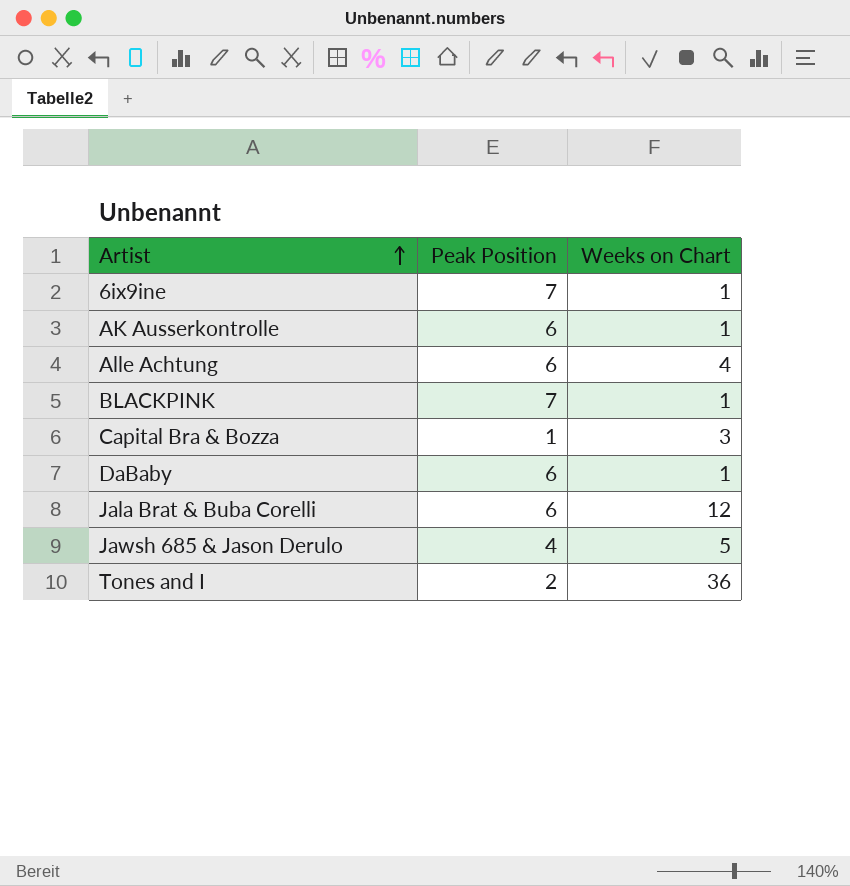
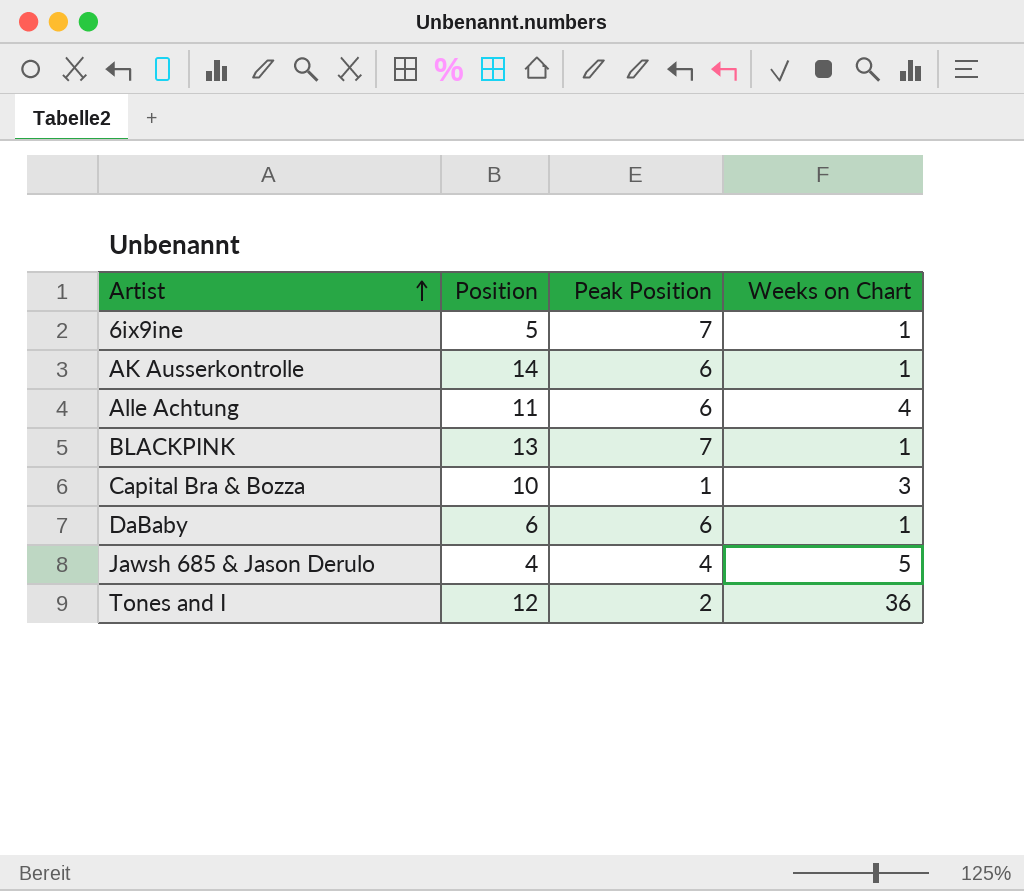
column Position | position: none -> 2
row Jala Brat & Buba Corelli: 6 | 12 -> none

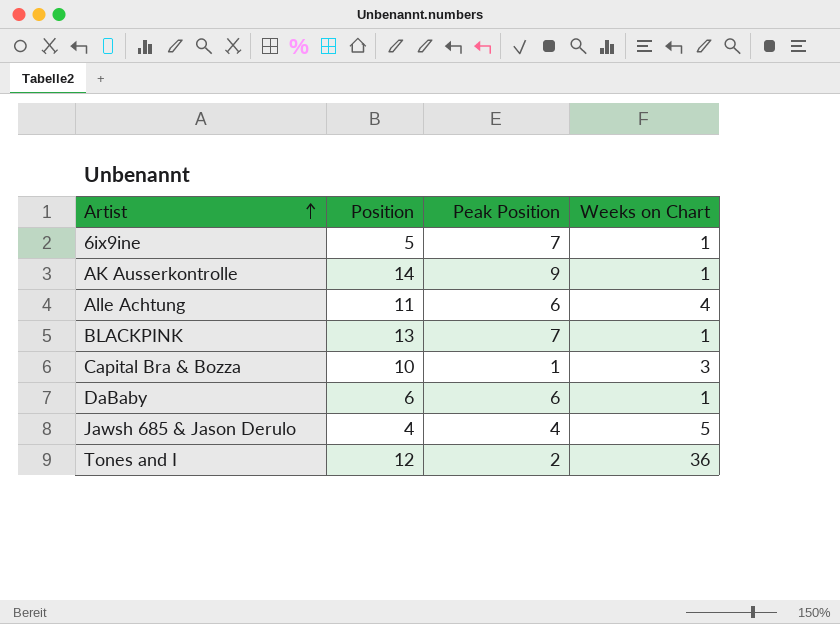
AK Ausserkontrolle | Peak Position: 6 -> 9

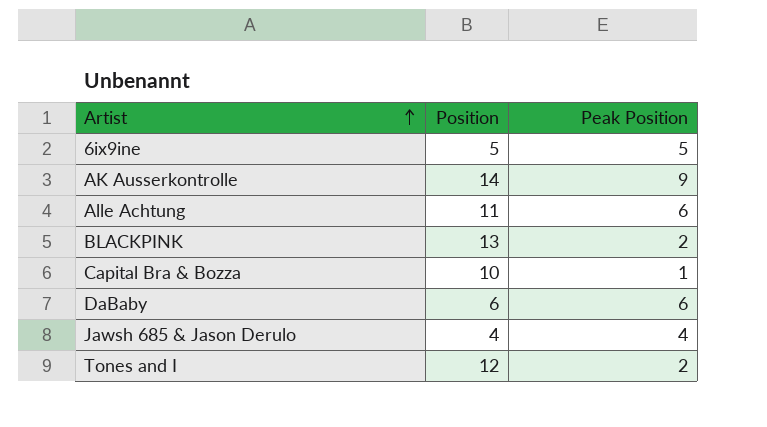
column Weeks on Chart | position: 4 -> none
6ix9ine | Peak Position: 7 -> 5
BLACKPINK | Peak Position: 7 -> 2

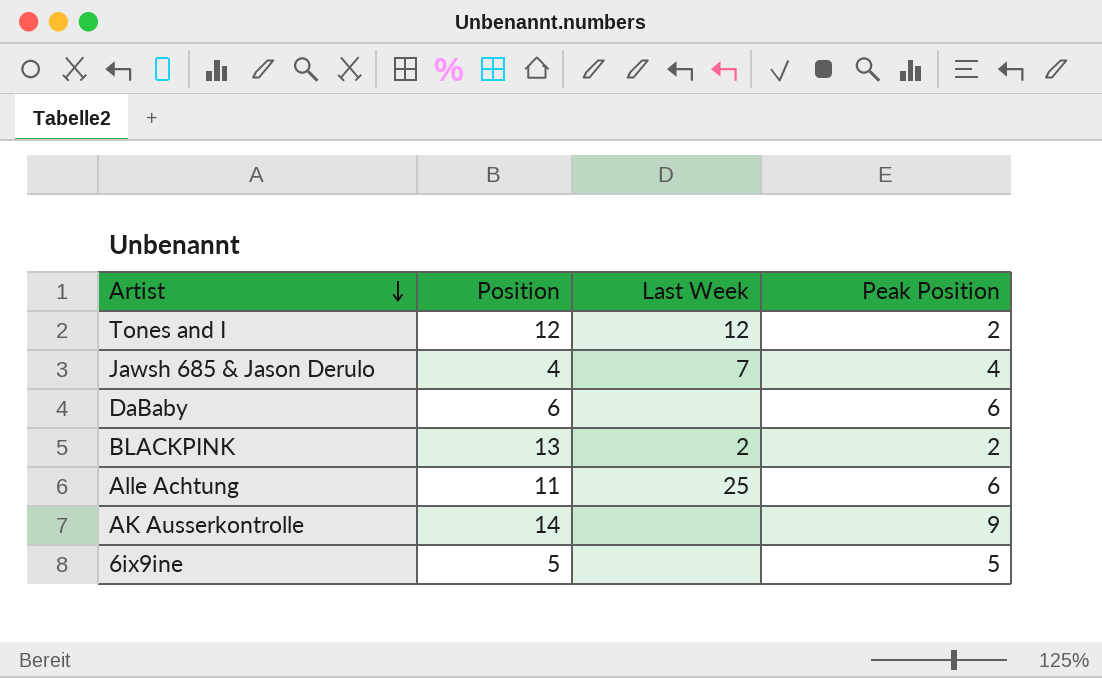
row order: Artist ascending -> Artist descending
column Last Week | position: none -> 3
row Capital Bra & Bozza: 10 | 1 -> none

